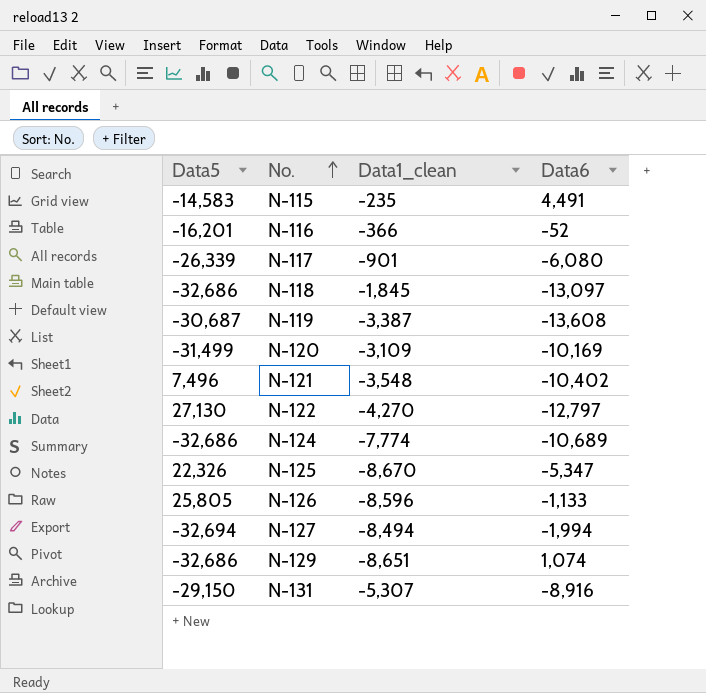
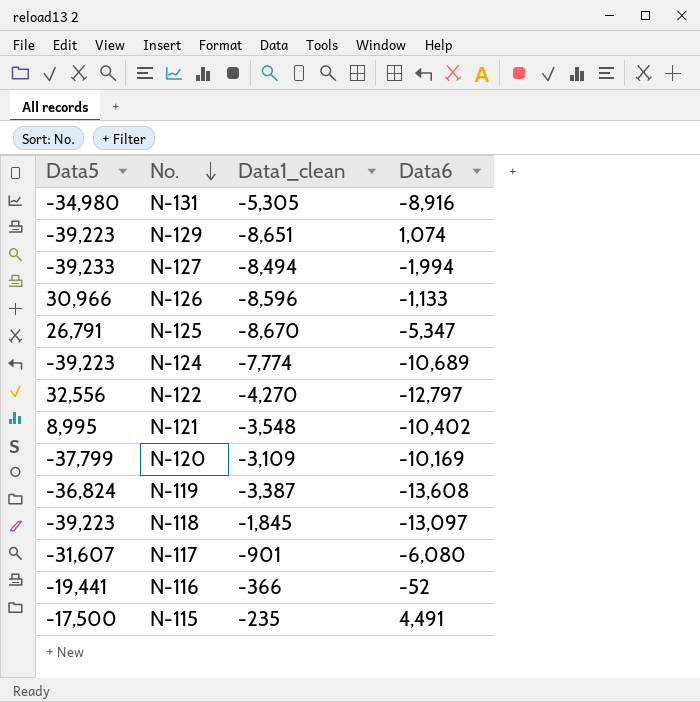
row order: No. ascending -> No. descending
N-131 | Data5: -29,150 -> -34,980
N-131 | Data1_clean: -5,307 -> -5,305
N-129 | Data5: -32,686 -> -39,223
N-127 | Data5: -32,694 -> -39,233
N-126 | Data5: 25,805 -> 30,966
N-125 | Data5: 22,326 -> 26,791
N-124 | Data5: -32,686 -> -39,223
N-122 | Data5: 27,130 -> 32,556
N-121 | Data5: 7,496 -> 8,995
N-120 | Data5: -31,499 -> -37,799
N-119 | Data5: -30,687 -> -36,824
N-118 | Data5: -32,686 -> -39,223
N-117 | Data5: -26,339 -> -31,607
N-116 | Data5: -16,201 -> -19,441
N-115 | Data5: -14,583 -> -17,500

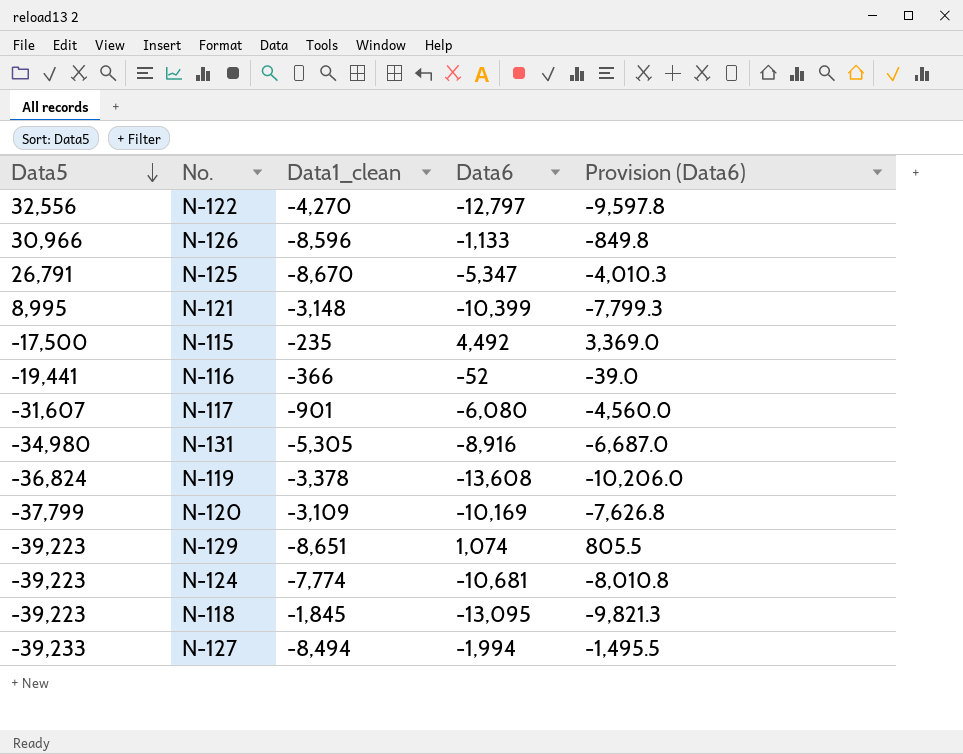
row order: No. descending -> Data5 descending
column Provision (Data6) | formula: none -> [Data6] * 0.75
N-121 | Data1_clean: -3,548 -> -3,148
N-121 | Data6: -10,402 -> -10,399
N-115 | Data6: 4,491 -> 4,492
N-119 | Data1_clean: -3,387 -> -3,378
N-124 | Data6: -10,689 -> -10,681
N-118 | Data6: -13,097 -> -13,095

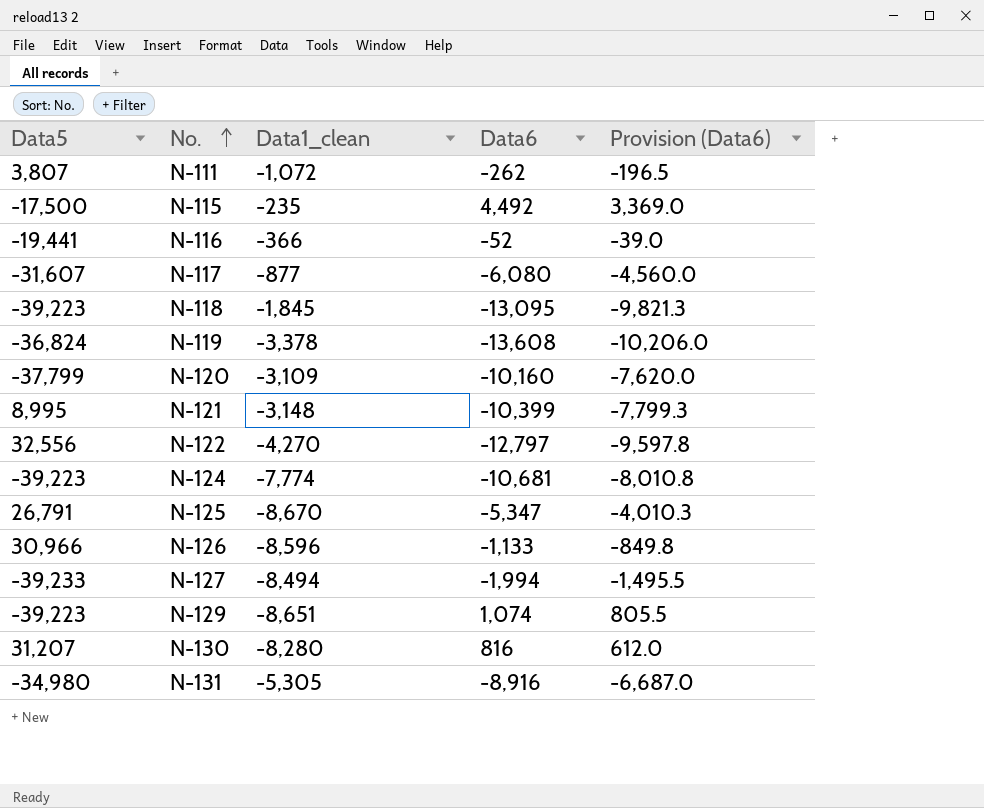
row order: Data5 descending -> No. ascending
row N-111: none -> 3,807 | -1,072 | -262 | -196.5
N-117 | Data1_clean: -901 -> -877
N-120 | Data6: -10,169 -> -10,160
N-120 | Provision (Data6): -7,626.8 -> -7,620.0
row N-130: none -> 31,207 | -8,280 | 816 | 612.0

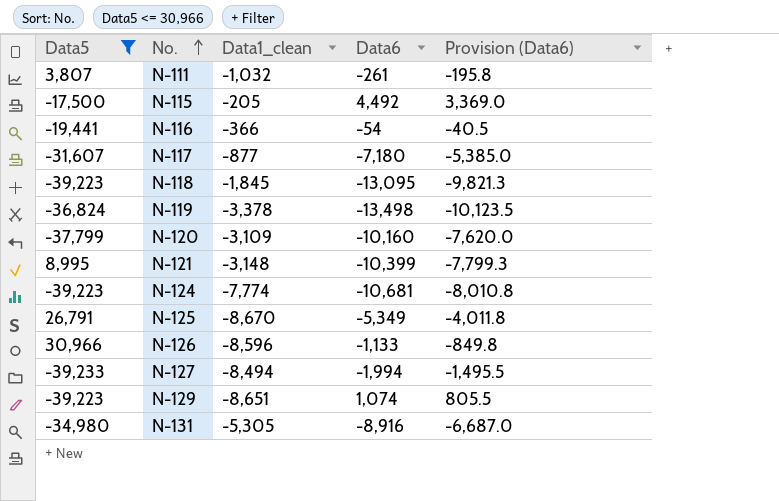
filter: none -> Data5 <= 30,966
N-111 | Data1_clean: -1,072 -> -1,032
N-111 | Data6: -262 -> -261
N-111 | Provision (Data6): -196.5 -> -195.8
N-115 | Data1_clean: -235 -> -205
N-116 | Data6: -52 -> -54
N-116 | Provision (Data6): -39.0 -> -40.5
N-117 | Data6: -6,080 -> -7,180
N-117 | Provision (Data6): -4,560.0 -> -5,385.0
N-119 | Data6: -13,608 -> -13,498
N-119 | Provision (Data6): -10,206.0 -> -10,123.5
N-125 | Data6: -5,347 -> -5,349
N-125 | Provision (Data6): -4,010.3 -> -4,011.8

